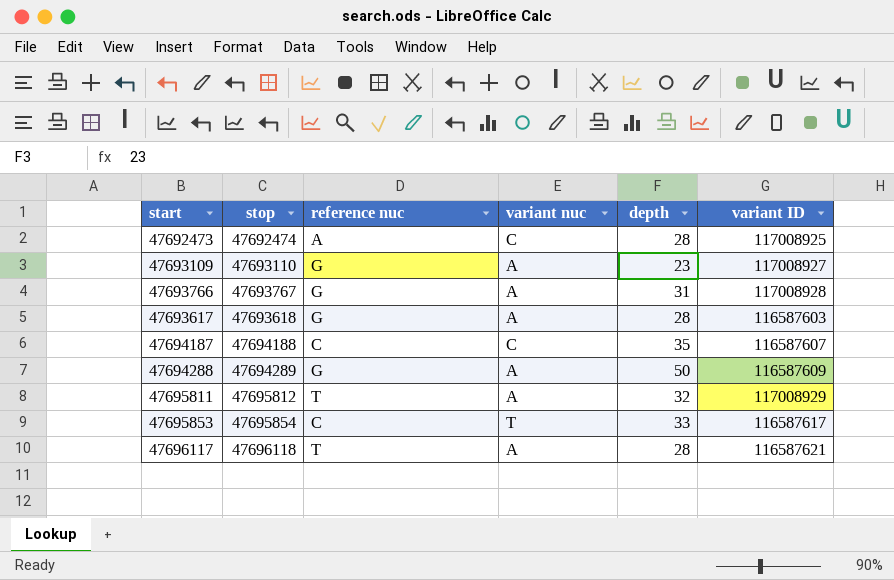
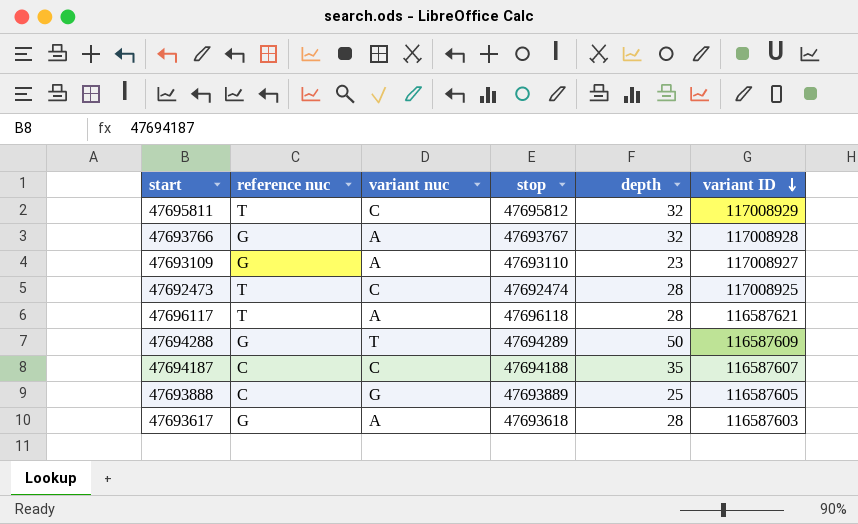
row order: none -> variant ID descending
column stop | position: 2 -> 4
row 47695853: 47695854 | C | T | 33 | 116587617 -> none
47695811 | variant nuc: A -> C
47693766 | depth: 31 -> 32
47692473 | reference nuc: A -> T
47694288 | variant nuc: A -> T
row 47693888: none -> C | G | 47693889 | 25 | 116587605

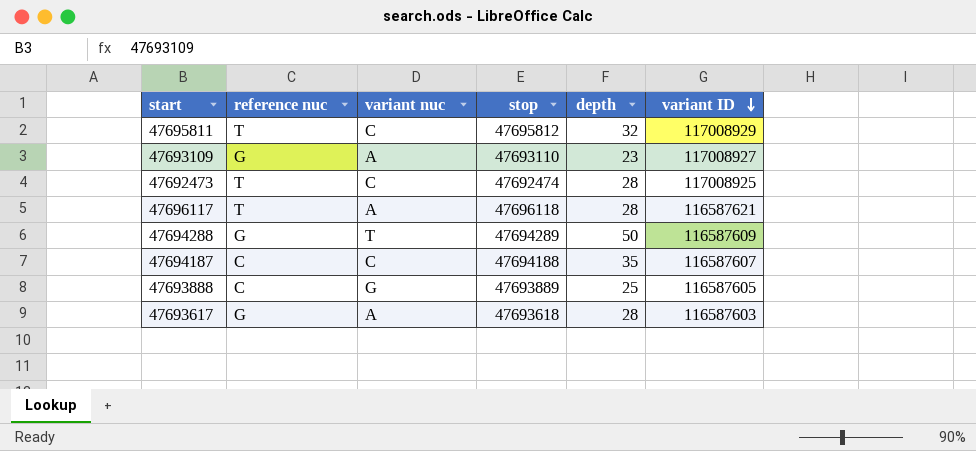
row 47693766: G | A | 47693767 | 32 | 117008928 -> none

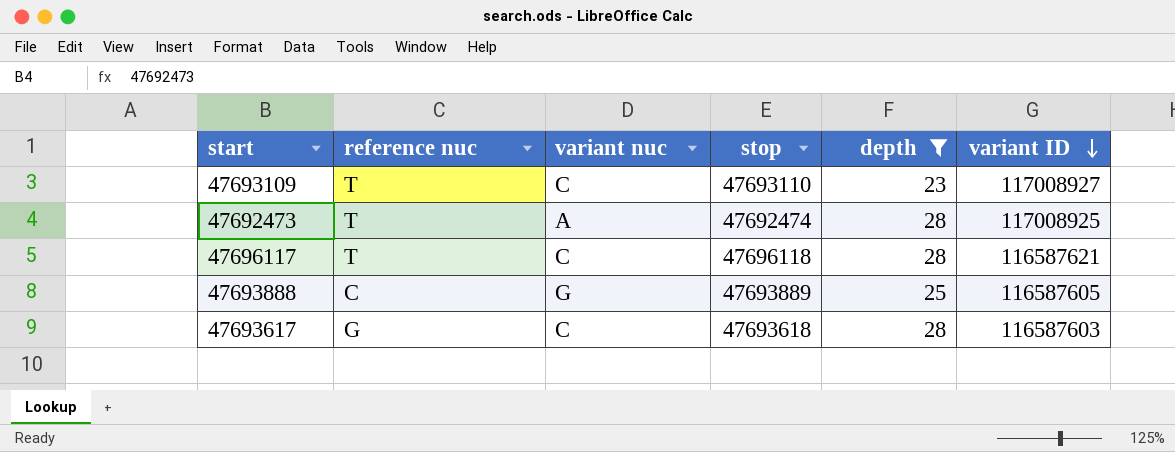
filter: none -> depth <= 28
47693109 | reference nuc: G -> T
47693109 | variant nuc: A -> C
47692473 | variant nuc: C -> A
47696117 | variant nuc: A -> C
47693617 | variant nuc: A -> C

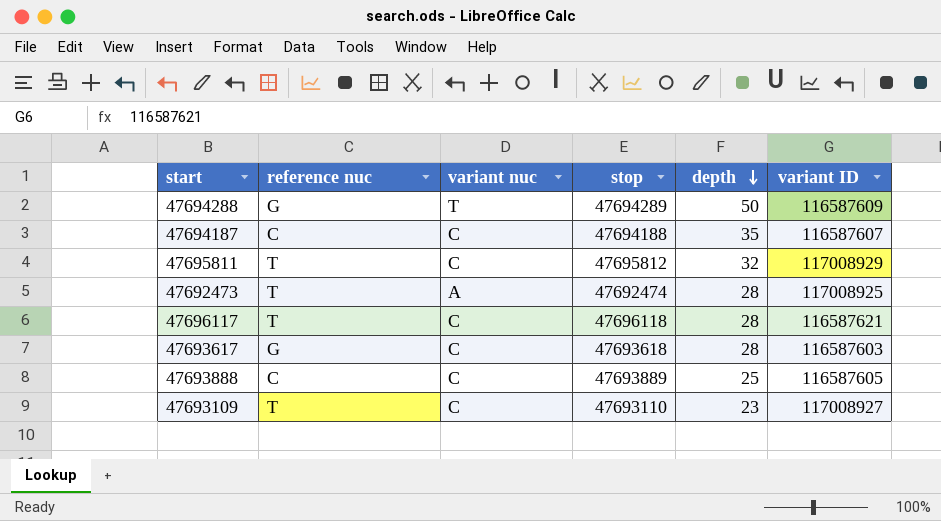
filter: depth <= 28 -> none
row order: variant ID descending -> depth descending
47693888 | variant nuc: G -> C

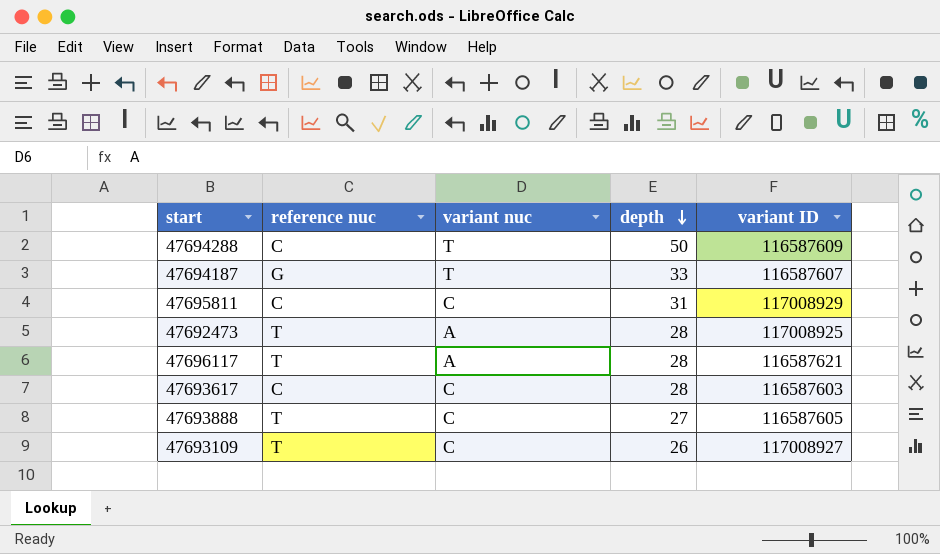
column stop | position: 4 -> none
47694288 | reference nuc: G -> C
47694187 | reference nuc: C -> G
47694187 | variant nuc: C -> T
47694187 | depth: 35 -> 33
47695811 | reference nuc: T -> C
47695811 | depth: 32 -> 31
47696117 | variant nuc: C -> A
47693617 | reference nuc: G -> C
47693888 | reference nuc: C -> T
47693888 | depth: 25 -> 27
47693109 | depth: 23 -> 26

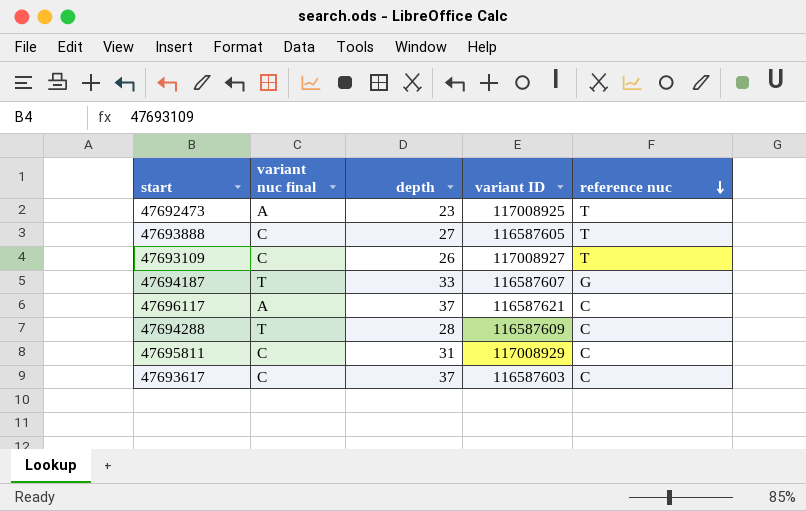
row order: depth descending -> reference nuc descending
column name: variant nuc -> variant nuc final
column reference nuc | position: 2 -> 5
47692473 | depth: 28 -> 23
47696117 | depth: 28 -> 37
47696117 | reference nuc: T -> C
47694288 | depth: 50 -> 28
47693617 | depth: 28 -> 37

